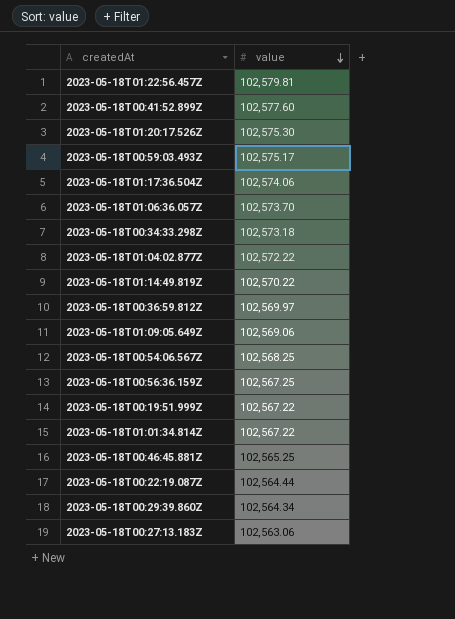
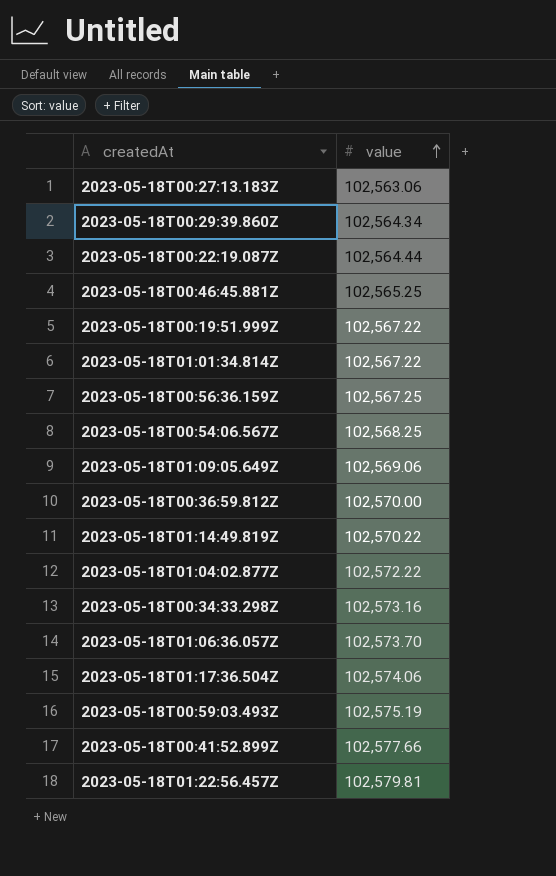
row order: value descending -> value ascending
row 2023-05-18T01:20:17.526Z: 102,575.30 -> none
2023-05-18T00:36:59.812Z | value: 102,569.97 -> 102,570.00
2023-05-18T00:34:33.298Z | value: 102,573.18 -> 102,573.16
2023-05-18T00:59:03.493Z | value: 102,575.17 -> 102,575.19
2023-05-18T00:41:52.899Z | value: 102,577.60 -> 102,577.66

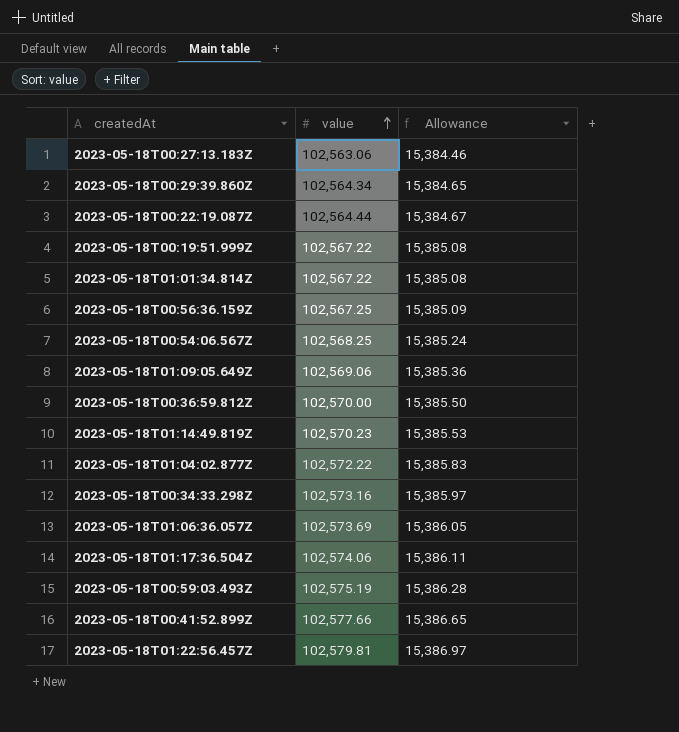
column Allowance | formula: none -> [value] * 0.15
row 2023-05-18T00:46:45.881Z: 102,565.25 -> none
2023-05-18T01:14:49.819Z | value: 102,570.22 -> 102,570.23
2023-05-18T01:06:36.057Z | value: 102,573.70 -> 102,573.69

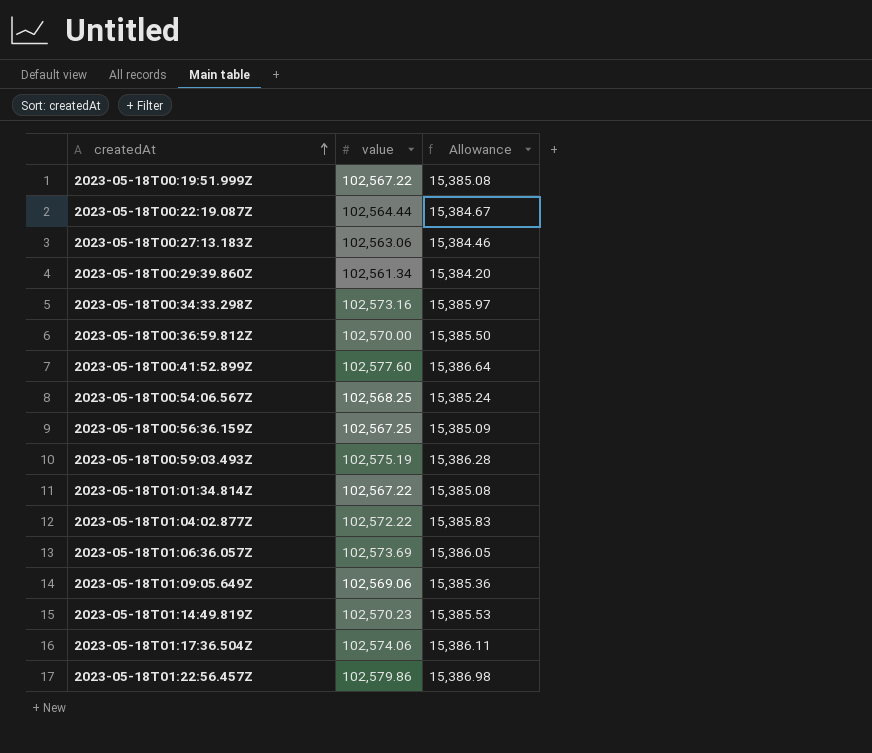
row order: value ascending -> createdAt ascending
2023-05-18T00:29:39.860Z | value: 102,564.34 -> 102,561.34
2023-05-18T00:29:39.860Z | Allowance: 15,384.65 -> 15,384.20
2023-05-18T00:41:52.899Z | value: 102,577.66 -> 102,577.60
2023-05-18T00:41:52.899Z | Allowance: 15,386.65 -> 15,386.64
2023-05-18T01:22:56.457Z | value: 102,579.81 -> 102,579.86
2023-05-18T01:22:56.457Z | Allowance: 15,386.97 -> 15,386.98

